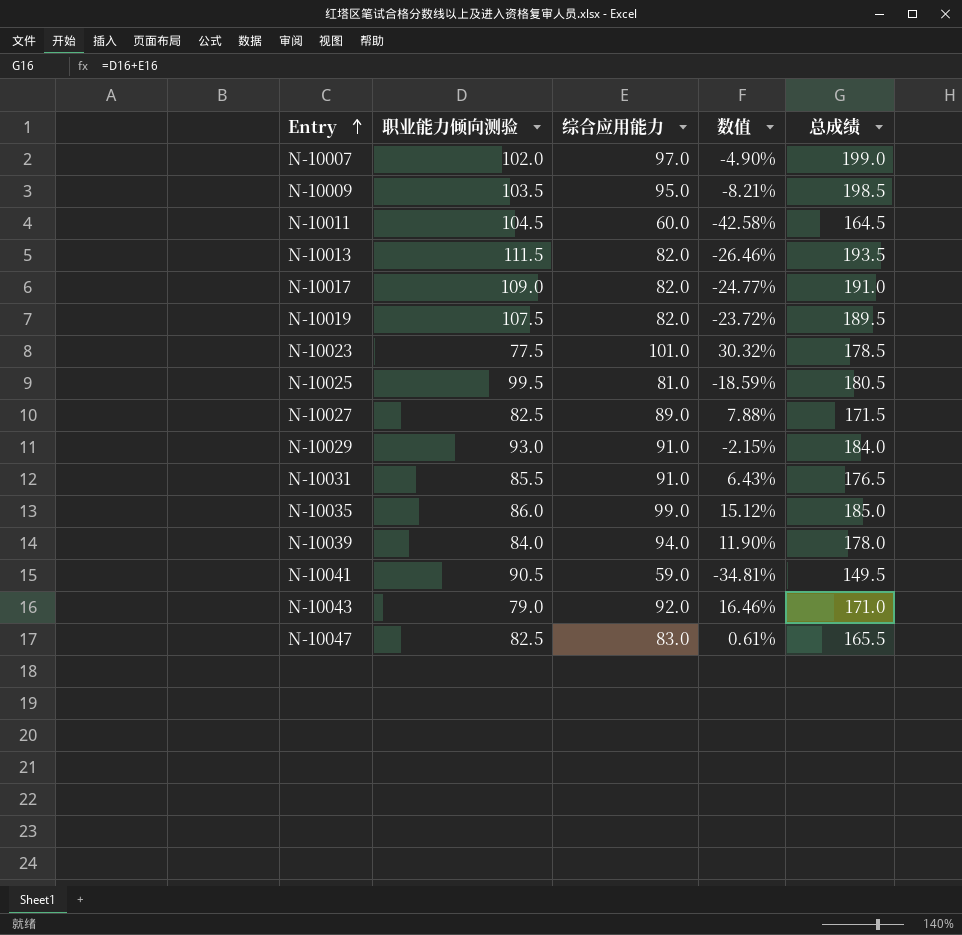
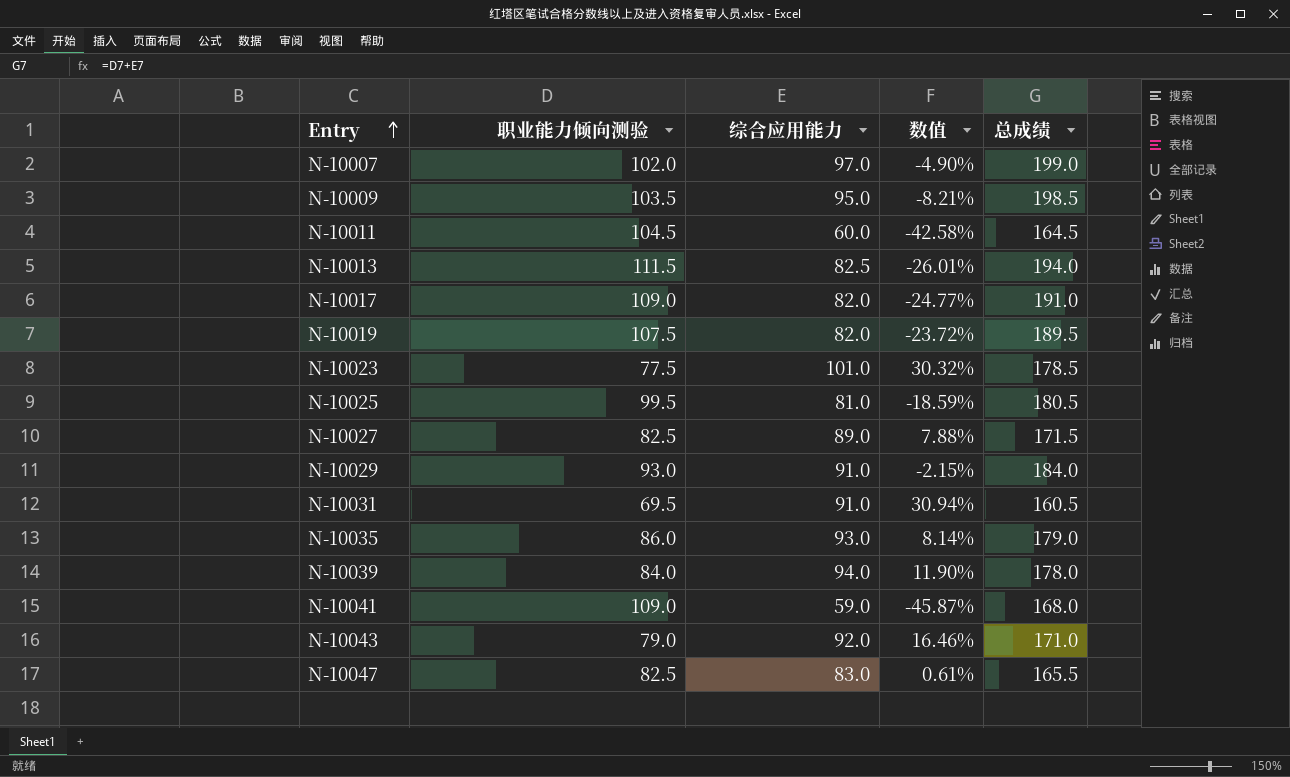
N-10013 | 综合应用能力: 82.0 -> 82.5
N-10013 | 数值: -26.46% -> -26.01%
N-10013 | 总成绩: 193.5 -> 194.0
N-10031 | 职业能力倾向测验: 85.5 -> 69.5
N-10031 | 数值: 6.43% -> 30.94%
N-10031 | 总成绩: 176.5 -> 160.5
N-10035 | 综合应用能力: 99.0 -> 93.0
N-10035 | 数值: 15.12% -> 8.14%
N-10035 | 总成绩: 185.0 -> 179.0
N-10041 | 职业能力倾向测验: 90.5 -> 109.0
N-10041 | 数值: -34.81% -> -45.87%
N-10041 | 总成绩: 149.5 -> 168.0

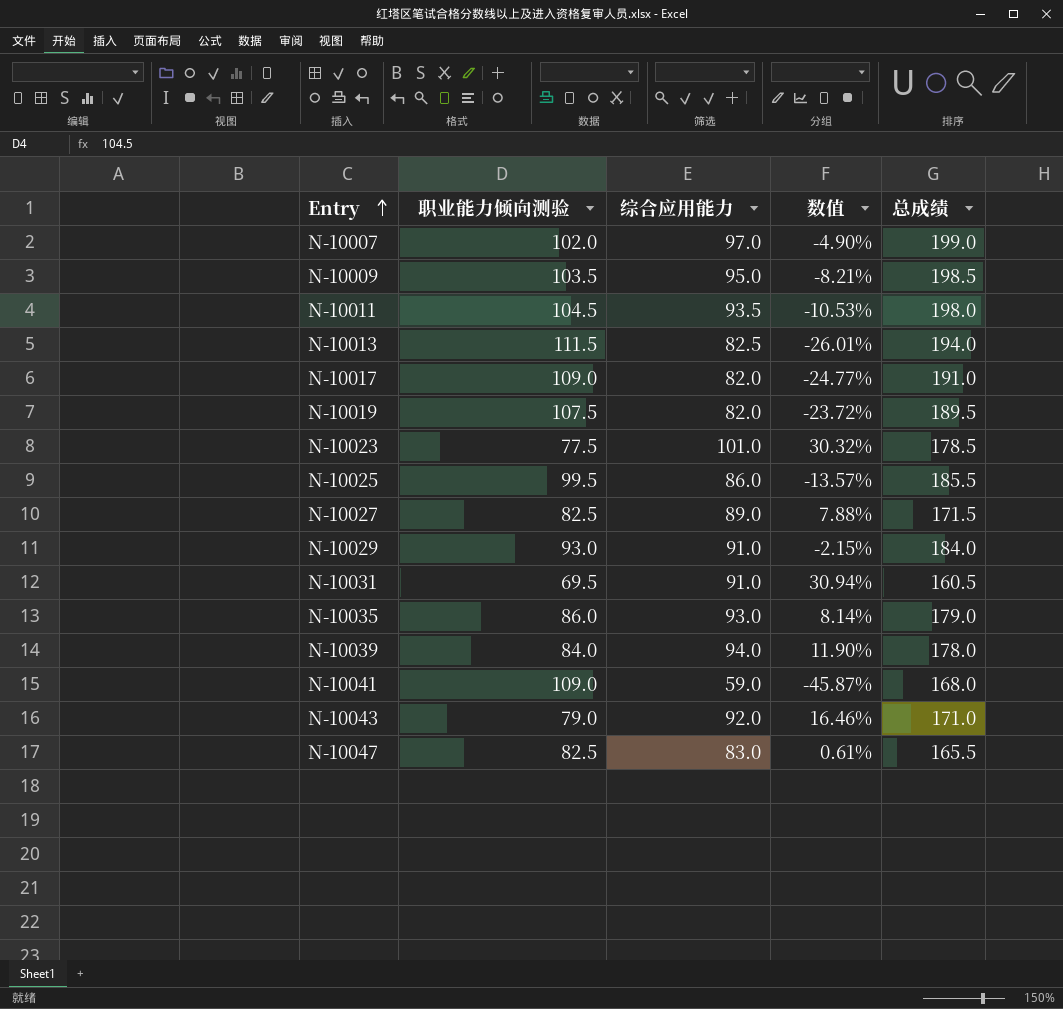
N-10011 | 综合应用能力: 60.0 -> 93.5
N-10011 | 数值: -42.58% -> -10.53%
N-10011 | 总成绩: 164.5 -> 198.0
N-10025 | 综合应用能力: 81.0 -> 86.0
N-10025 | 数值: -18.59% -> -13.57%
N-10025 | 总成绩: 180.5 -> 185.5

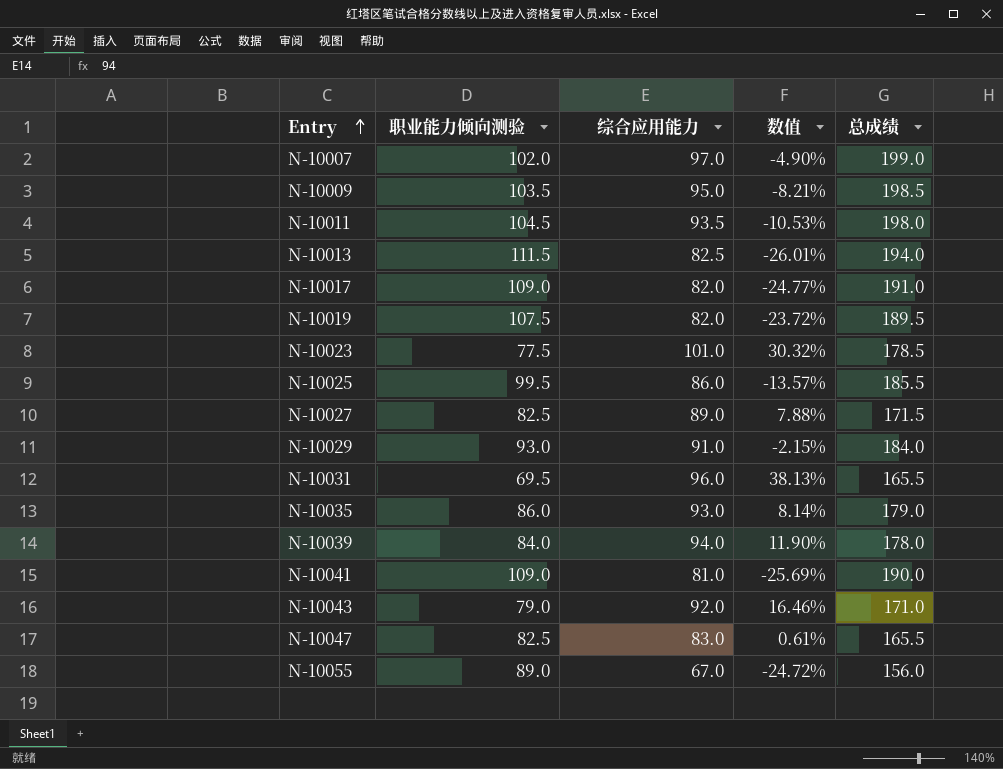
N-10031 | 综合应用能力: 91.0 -> 96.0
N-10031 | 数值: 30.94% -> 38.13%
N-10031 | 总成绩: 160.5 -> 165.5
N-10041 | 综合应用能力: 59.0 -> 81.0
N-10041 | 数值: -45.87% -> -25.69%
N-10041 | 总成绩: 168.0 -> 190.0
row N-10055: none -> 89.0 | 67.0 | -24.72% | 156.0

